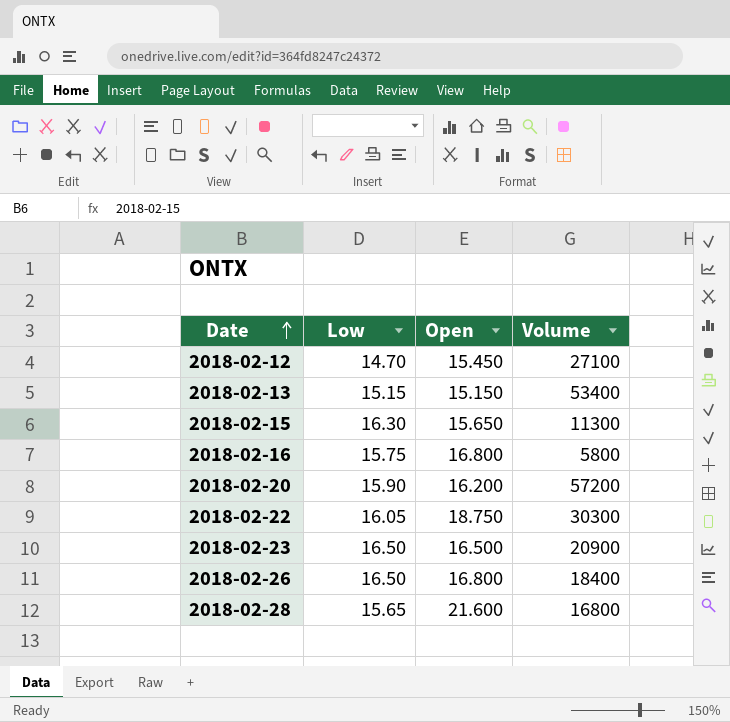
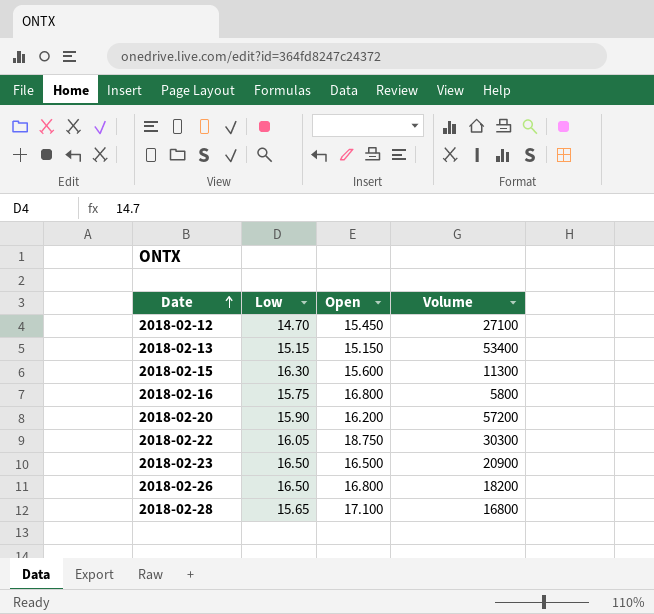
2018-02-15 | Open: 15.650 -> 15.600
2018-02-26 | Volume: 18400 -> 18200
2018-02-28 | Open: 21.600 -> 17.100

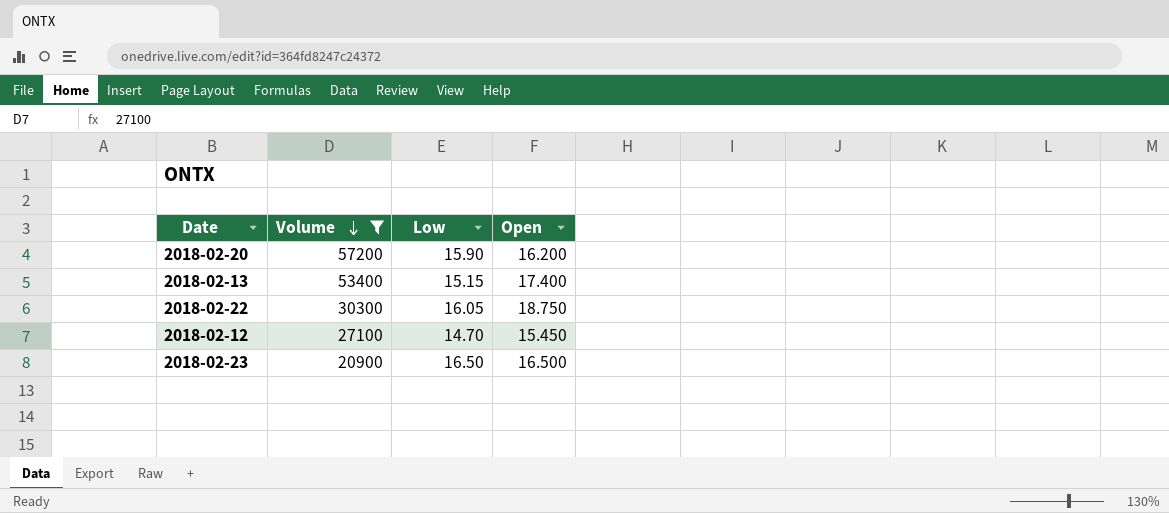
filter: none -> Volume >= 20900
row order: Date ascending -> Volume descending
column Volume | position: 4 -> 2
2018-02-13 | Open: 15.150 -> 17.400

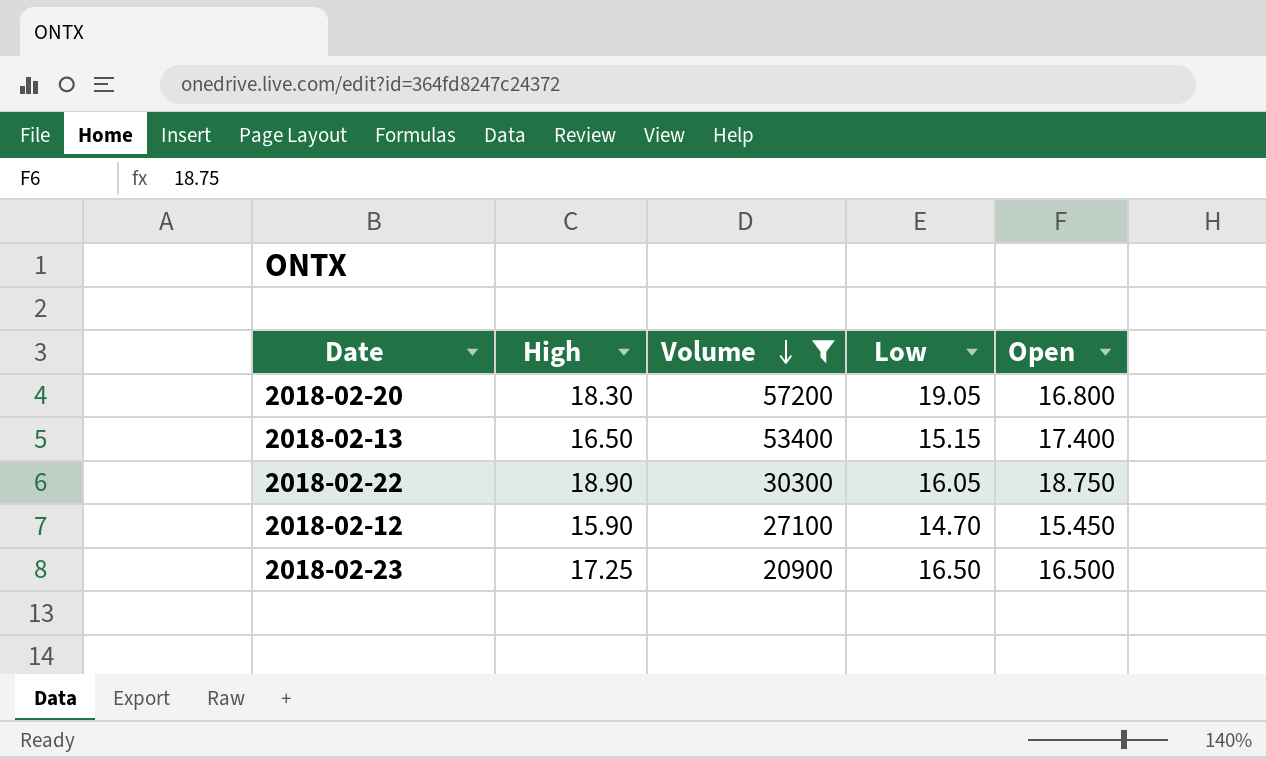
column High | position: none -> 2
2018-02-20 | Low: 15.90 -> 19.05
2018-02-20 | Open: 16.200 -> 16.800

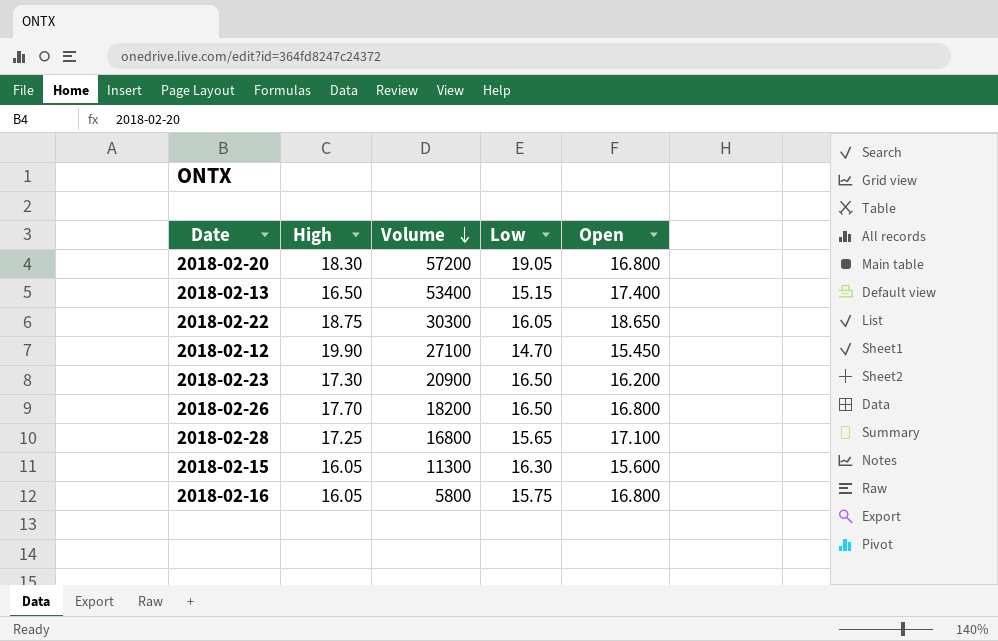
filter: Volume >= 20900 -> none
2018-02-22 | High: 18.90 -> 18.75
2018-02-22 | Open: 18.750 -> 18.650
2018-02-12 | High: 15.90 -> 19.90
2018-02-23 | High: 17.25 -> 17.30
2018-02-23 | Open: 16.500 -> 16.200

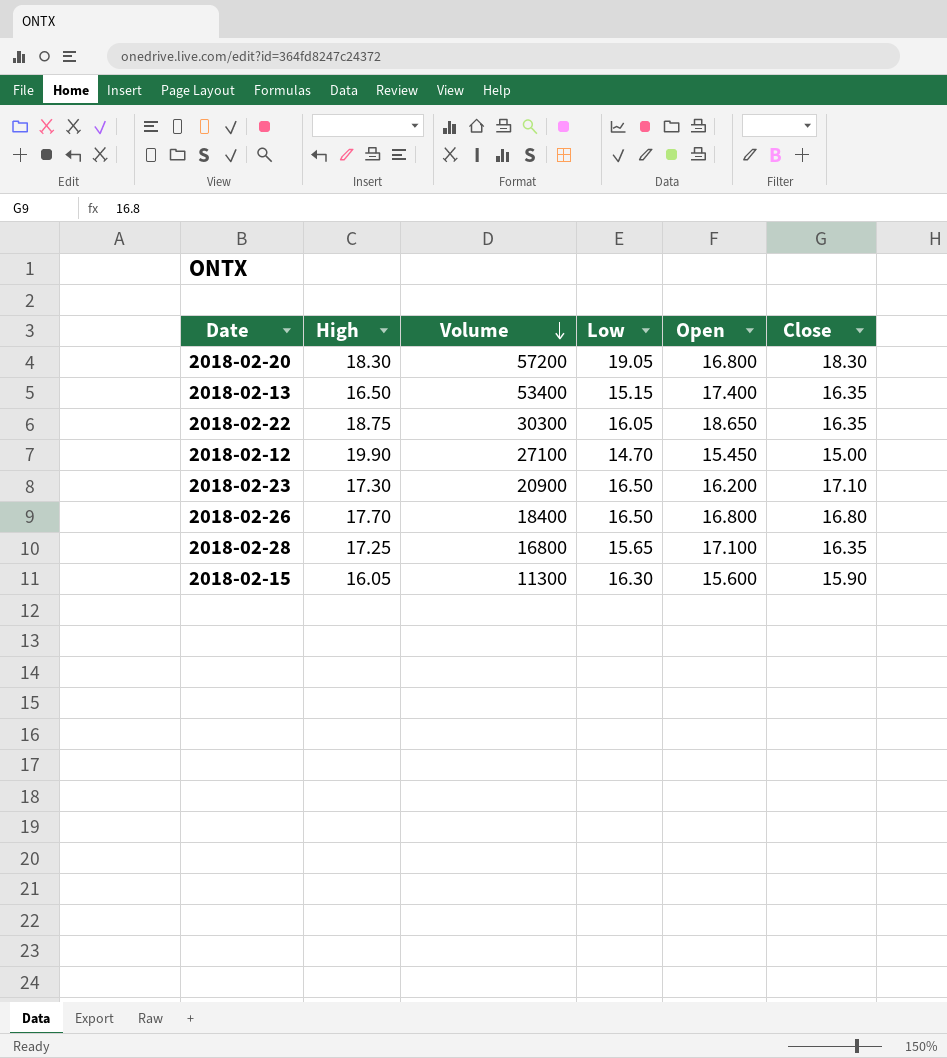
column Close | position: none -> 6
row 2018-02-16: 16.05 | 5800 | 15.75 | 16.800 -> none
2018-02-26 | Volume: 18200 -> 18400

